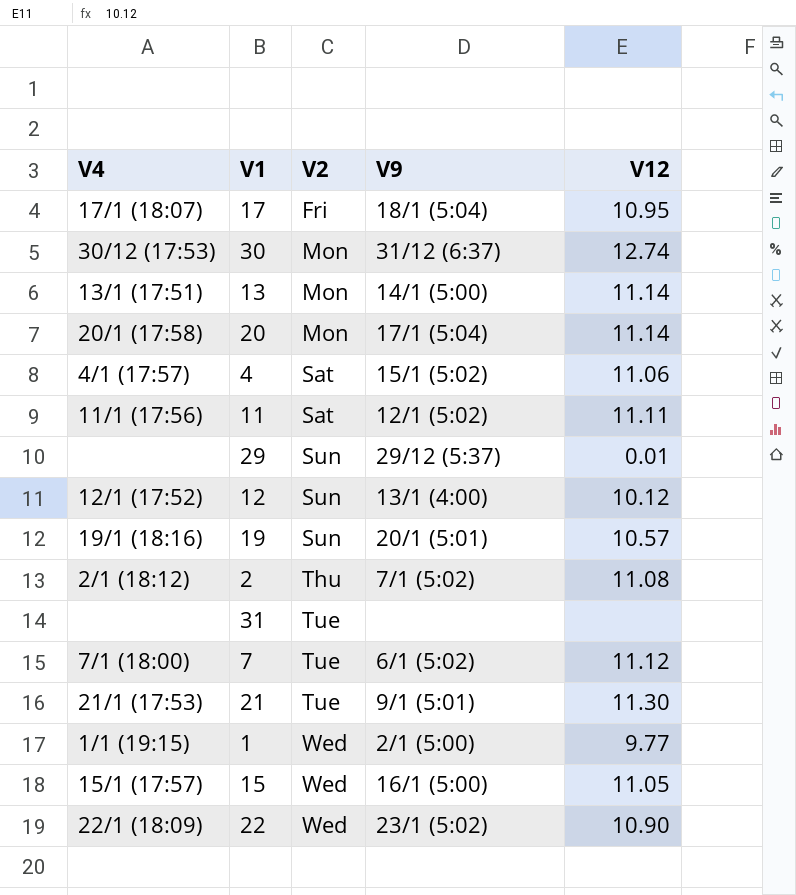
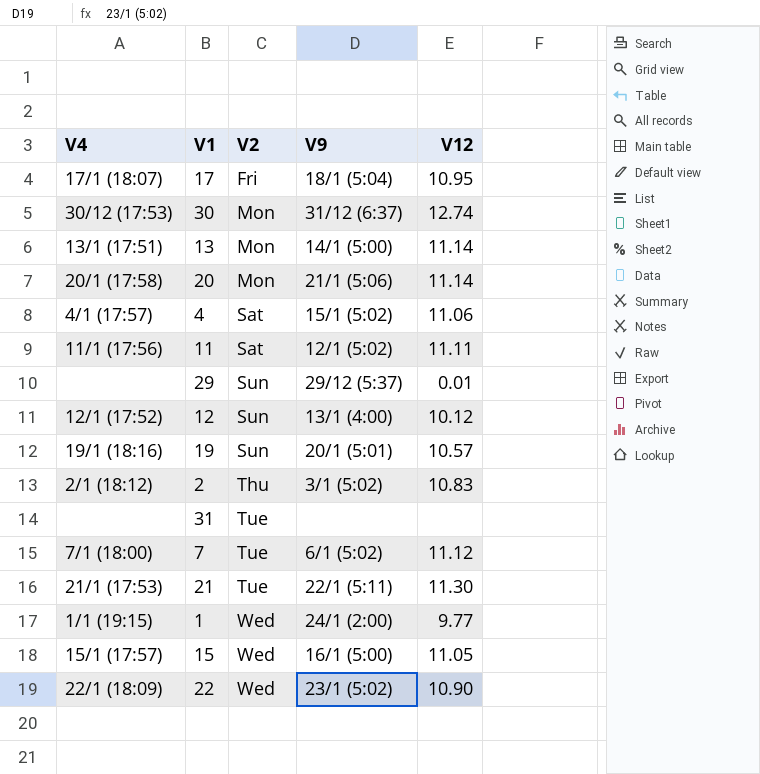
20 | V9: 17/1 (5:04) -> 21/1 (5:06)
2 | V9: 7/1 (5:02) -> 3/1 (5:02)
2 | V12: 11.08 -> 10.83
21 | V9: 9/1 (5:01) -> 22/1 (5:11)
1 | V9: 2/1 (5:00) -> 24/1 (2:00)

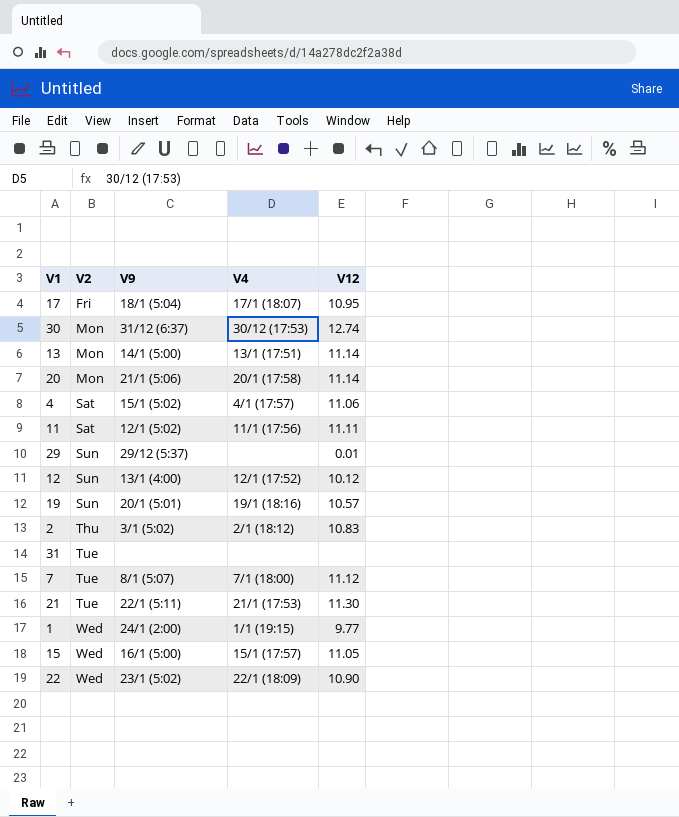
column V4 | position: 1 -> 4
7 | V9: 6/1 (5:02) -> 8/1 (5:07)

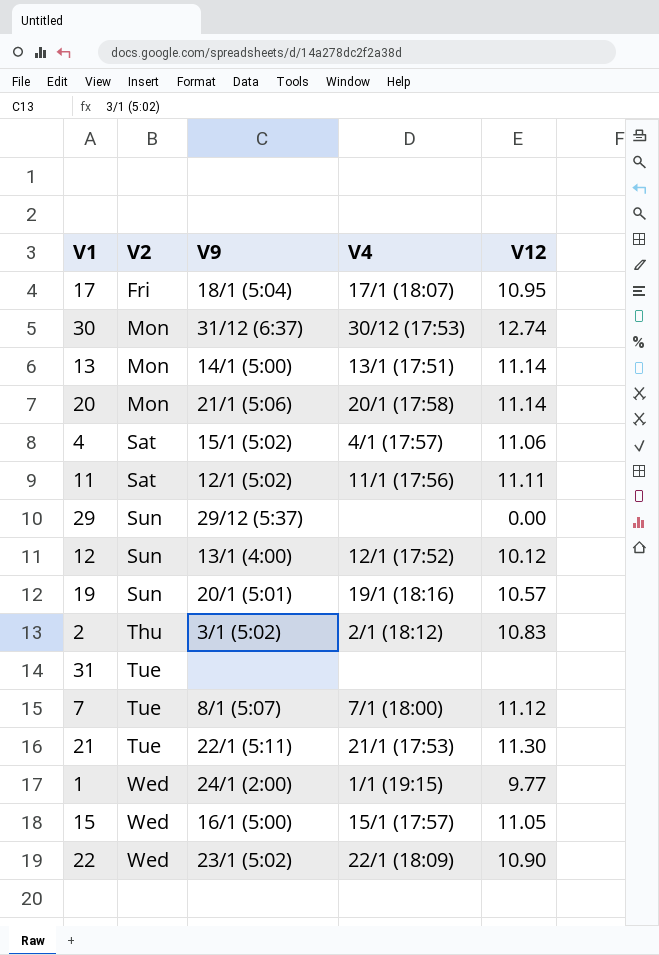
29 | V12: 0.01 -> 0.00

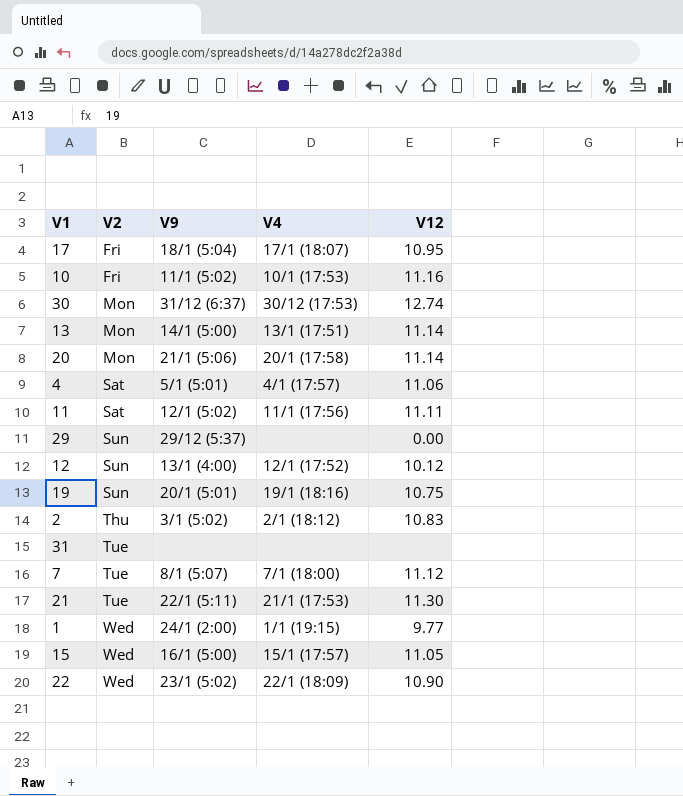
row 10: none -> Fri | 11/1 (5:02) | 10/1 (17:53) | 11.16
4 | V9: 15/1 (5:02) -> 5/1 (5:01)
19 | V12: 10.57 -> 10.75

